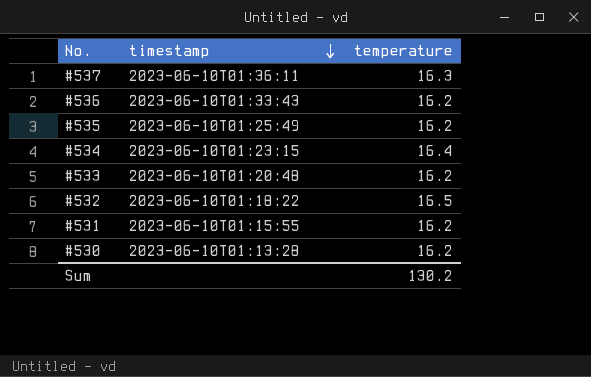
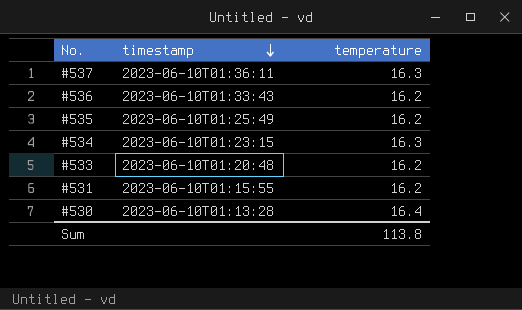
row #532: 2023-06-10T01:18:22 | 16.5 -> none
#534 | temperature: 16.4 -> 16.3
#530 | temperature: 16.2 -> 16.4
Sum | temperature: 130.2 -> 113.8

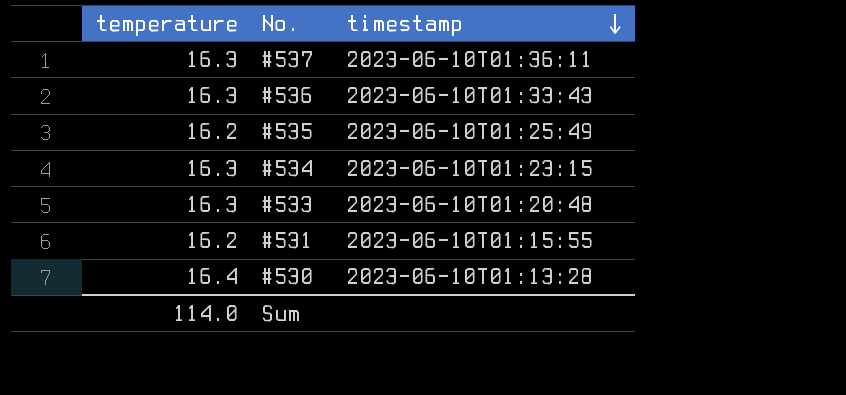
column temperature | position: 3 -> 1
#536 | temperature: 16.2 -> 16.3
#533 | temperature: 16.2 -> 16.3
Sum | temperature: 113.8 -> 114.0

